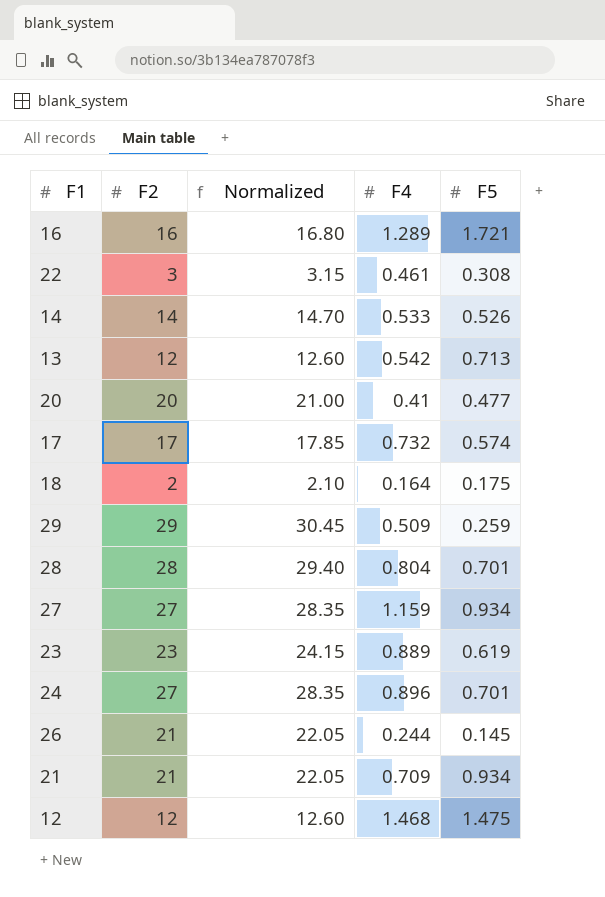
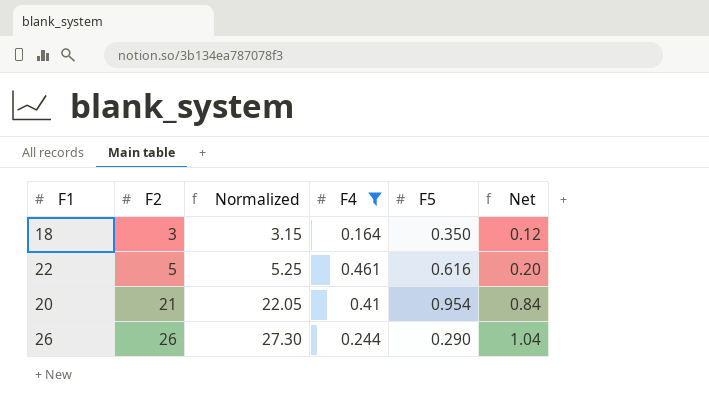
filter: none -> F4 <= 0.461
row order: none -> F2 ascending
column Net | formula: none -> [F2] * 0.04
18 | F2: 2 -> 3
18 | Normalized: 2.10 -> 3.15
18 | F5: 0.175 -> 0.350
22 | F2: 3 -> 5
22 | Normalized: 3.15 -> 5.25
22 | F5: 0.308 -> 0.616
20 | F2: 20 -> 21
20 | Normalized: 21.00 -> 22.05
20 | F5: 0.477 -> 0.954
26 | F2: 21 -> 26
26 | Normalized: 22.05 -> 27.30
26 | F5: 0.145 -> 0.290

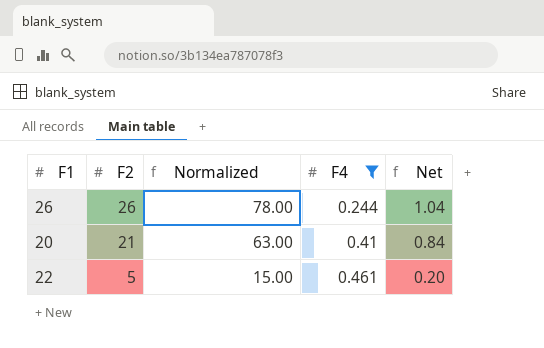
row order: F2 ascending -> F2 descending
column F5 | position: 5 -> none
column Normalized | formula: [F2] * 1.05 -> [F2] * 3
row 18: 3 | 3.15 | 0.164 | 0.350 | 0.12 -> none

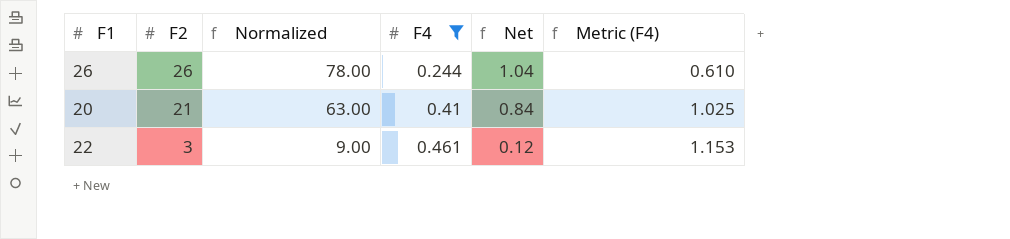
column Metric (F4) | formula: none -> [F4] * 2.5
22 | F2: 5 -> 3
22 | Normalized: 15.00 -> 9.00
22 | Net: 0.20 -> 0.12

